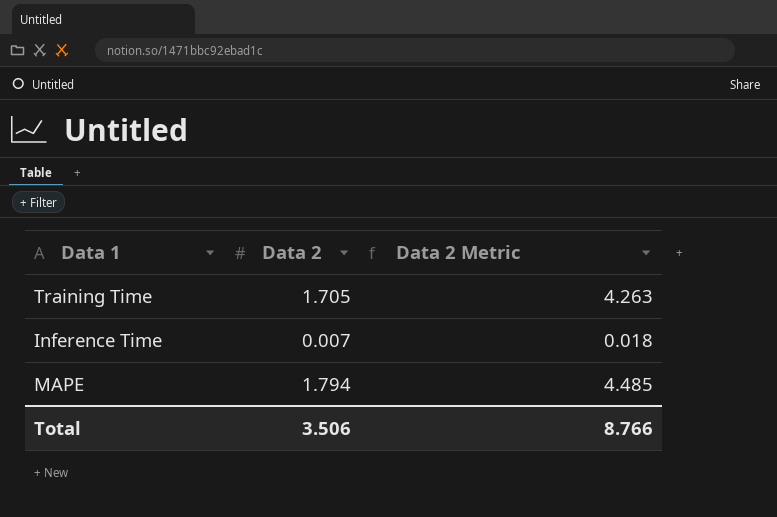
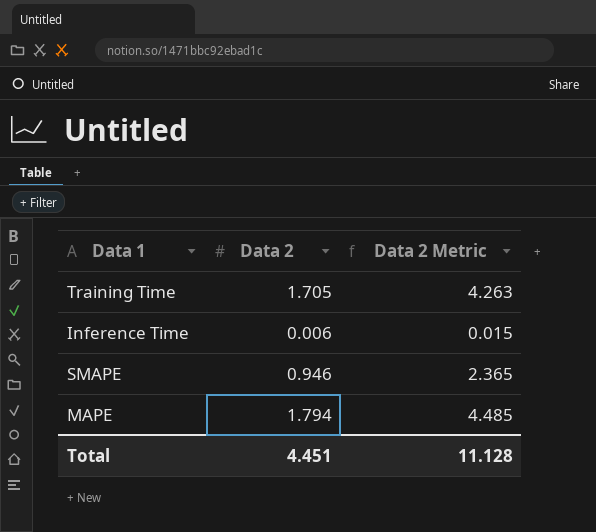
Inference Time | Data 2: 0.007 -> 0.006
Inference Time | Data 2 Metric: 0.018 -> 0.015
row SMAPE: none -> 0.946 | 2.365
Total | Data 2: 3.506 -> 4.451
Total | Data 2 Metric: 8.766 -> 11.128

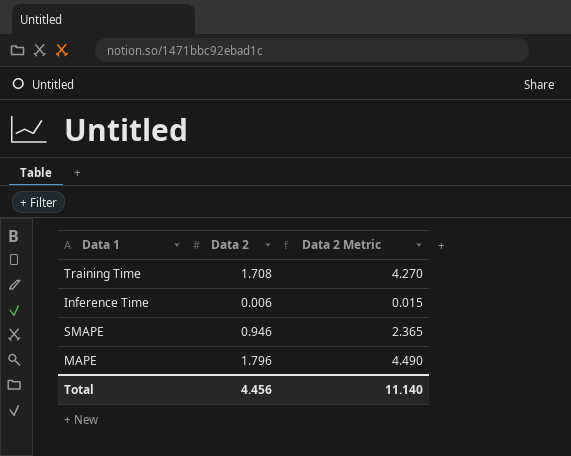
Training Time | Data 2: 1.705 -> 1.708
Training Time | Data 2 Metric: 4.263 -> 4.270
MAPE | Data 2: 1.794 -> 1.796
MAPE | Data 2 Metric: 4.485 -> 4.490
Total | Data 2: 4.451 -> 4.456
Total | Data 2 Metric: 11.128 -> 11.140

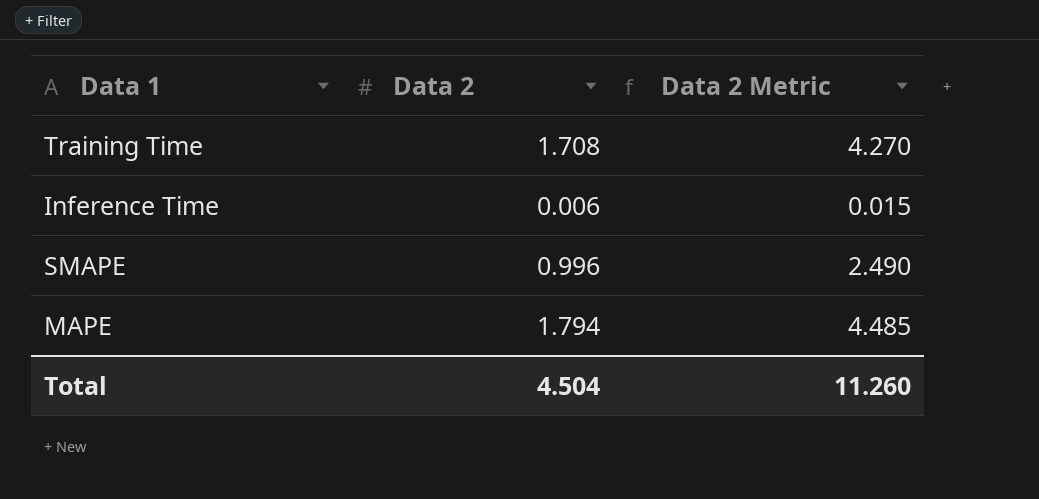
SMAPE | Data 2: 0.946 -> 0.996
SMAPE | Data 2 Metric: 2.365 -> 2.490
MAPE | Data 2: 1.796 -> 1.794
MAPE | Data 2 Metric: 4.490 -> 4.485
Total | Data 2: 4.456 -> 4.504
Total | Data 2 Metric: 11.140 -> 11.260

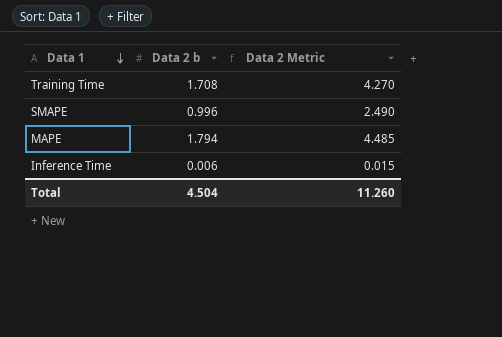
row order: none -> Data 1 descending
column name: Data 2 -> Data 2 b

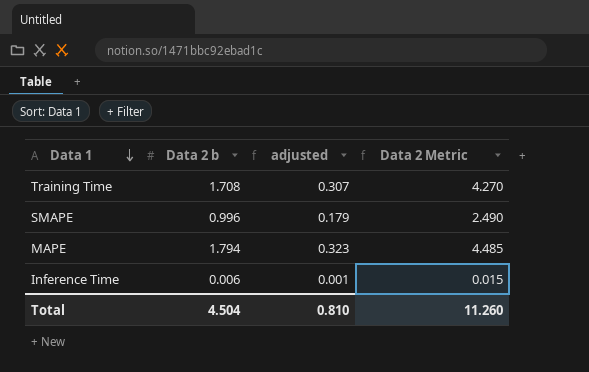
column adjusted | formula: none -> [Data 2 b] * 0.18

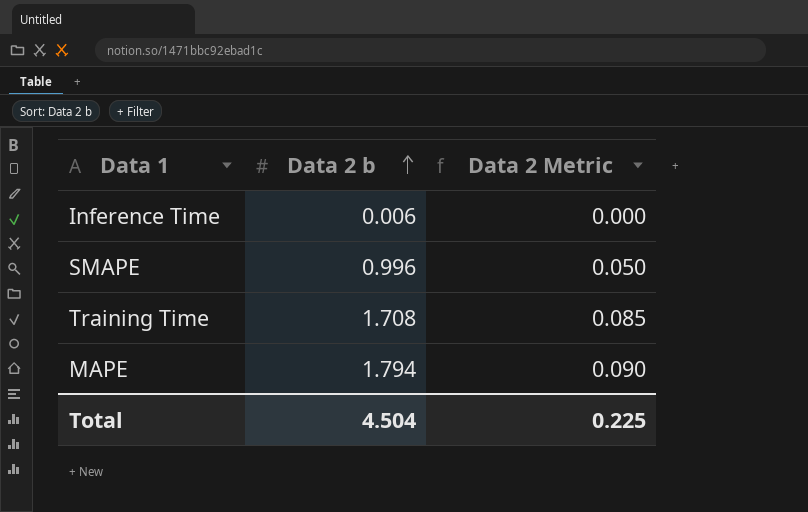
row order: Data 1 descending -> Data 2 b ascending
column adjusted | formula: [Data 2 b] * 0.18 -> none
column Data 2 Metric | formula: [Data 2 b] * 2.5 -> [Data 2 b] * 0.05
Total | Data 2 Metric: 11.260 -> 0.225

